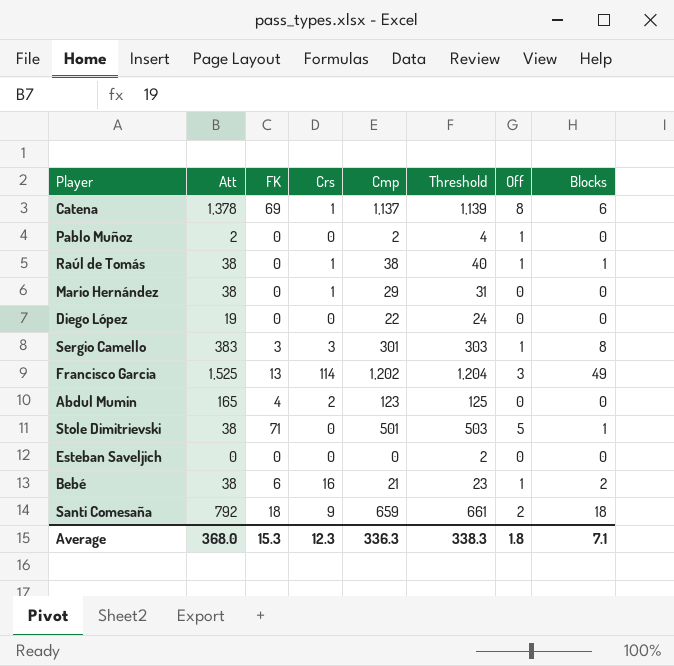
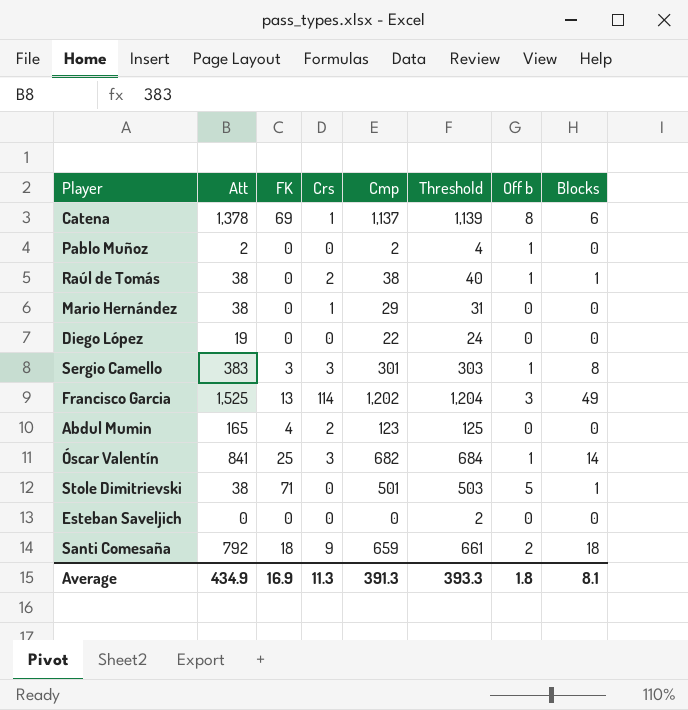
column name: Off -> Off b
row Bebé: 38 | 6 | 16 | 21 | 23 | 1 | 2 -> none
Raúl de Tomás | Crs: 1 -> 2
row Óscar Valentín: none -> 841 | 25 | 3 | 682 | 684 | 1 | 14
Average | Att: 368.0 -> 434.9
Average | FK: 15.3 -> 16.9
Average | Crs: 12.3 -> 11.3
Average | Cmp: 336.3 -> 391.3
Average | Threshold: 338.3 -> 393.3
Average | Blocks: 7.1 -> 8.1

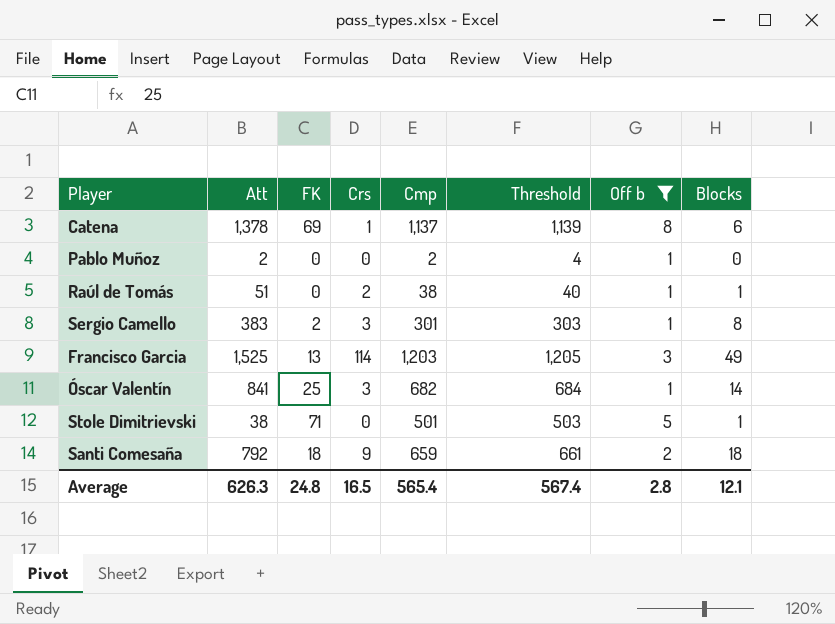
filter: none -> Off b != 0
Raúl de Tomás | Att: 38 -> 51
Sergio Camello | FK: 3 -> 2
Francisco Garcia | Cmp: 1,202 -> 1,203
Francisco Garcia | Threshold: 1,204 -> 1,205
Average | Att: 434.9 -> 626.3
Average | FK: 16.9 -> 24.8
Average | Crs: 11.3 -> 16.5
Average | Cmp: 391.3 -> 565.4
Average | Threshold: 393.3 -> 567.4
Average | Off b: 1.8 -> 2.8
Average | Blocks: 8.1 -> 12.1

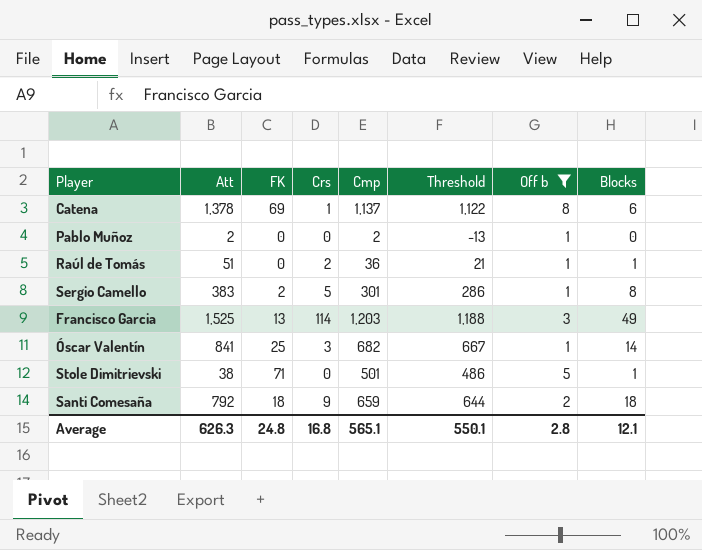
column Threshold | formula: [Cmp] + 2 -> [Cmp] - 15
Raúl de Tomás | Cmp: 38 -> 36
Sergio Camello | Crs: 3 -> 5
Average | Crs: 16.5 -> 16.8
Average | Cmp: 565.4 -> 565.1
Average | Threshold: 567.4 -> 550.1

